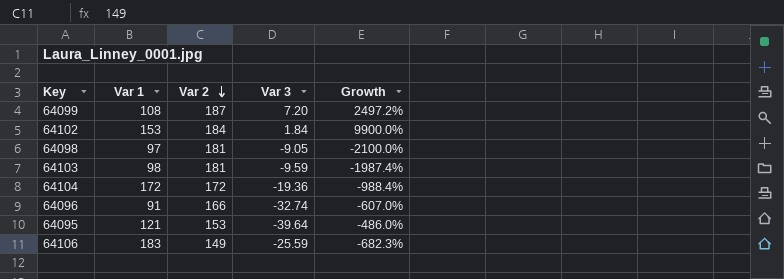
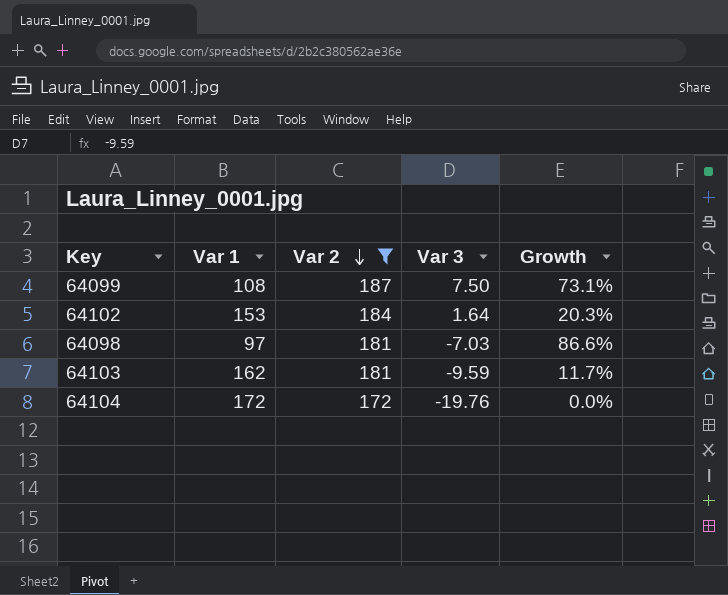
filter: none -> Var 2 >= 172
column Growth | formula: ([Var 2] - [Var 3]) / [Var 3] -> ([Var 2] - [Var 1]) / [Var 1]
64099 | Var 3: 7.20 -> 7.50
64102 | Var 3: 1.84 -> 1.64
64098 | Var 3: -9.05 -> -7.03
64103 | Var 1: 98 -> 162
64104 | Var 3: -19.36 -> -19.76

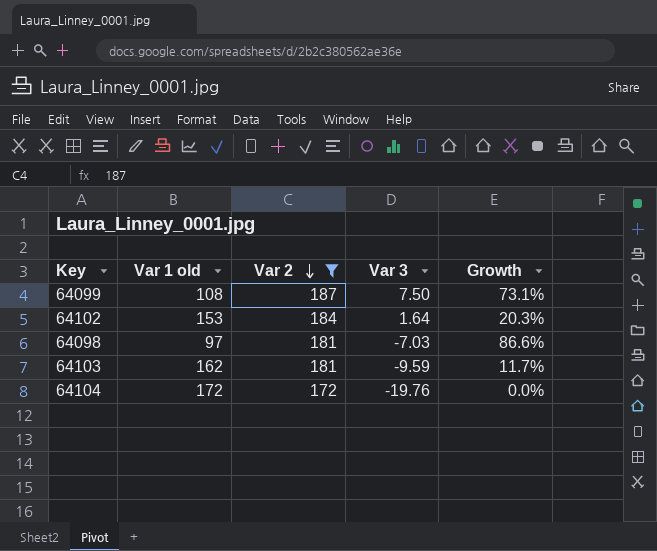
column name: Var 1 -> Var 1 old

